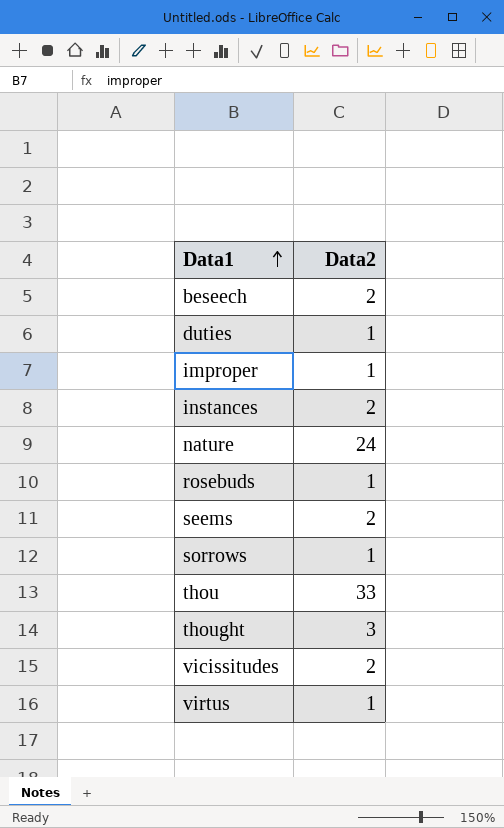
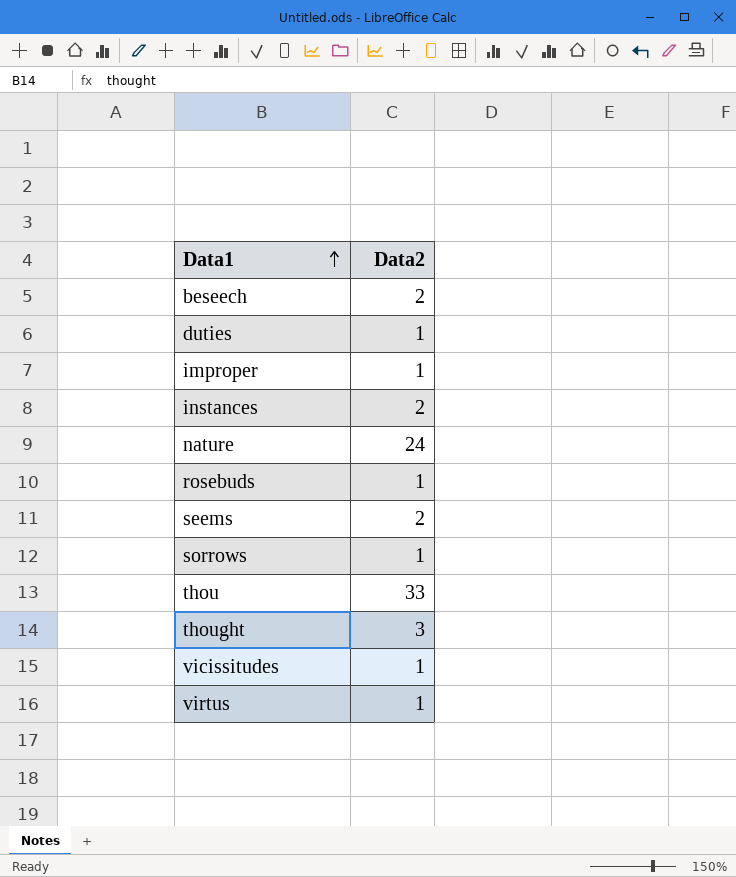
vicissitudes | Data2: 2 -> 1

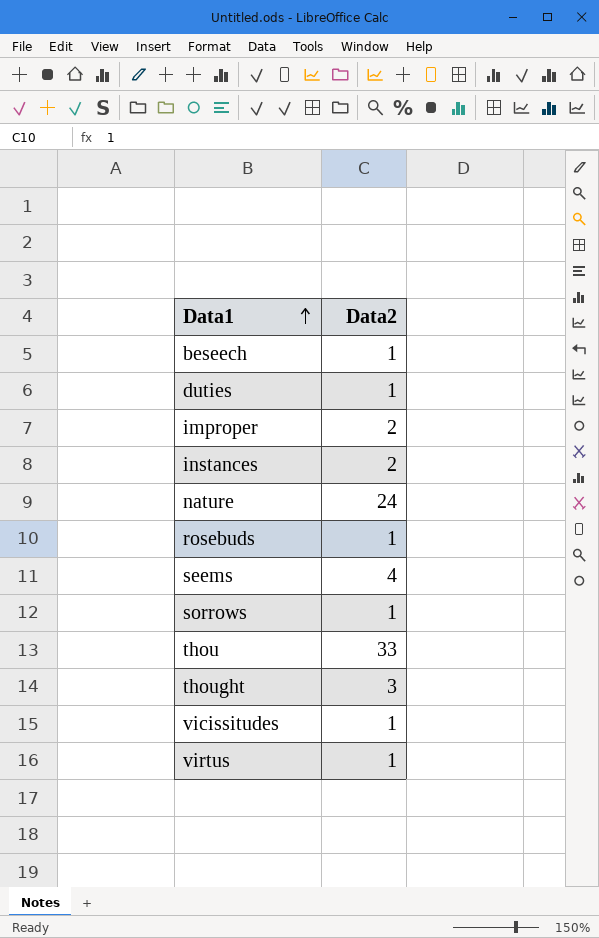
beseech | Data2: 2 -> 1
improper | Data2: 1 -> 2
seems | Data2: 2 -> 4

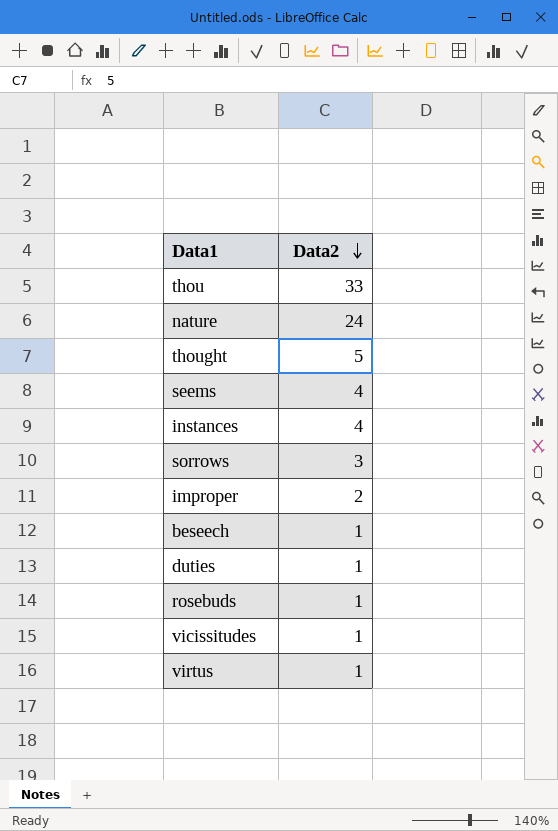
row order: Data1 ascending -> Data2 descending
thought | Data2: 3 -> 5
instances | Data2: 2 -> 4
sorrows | Data2: 1 -> 3

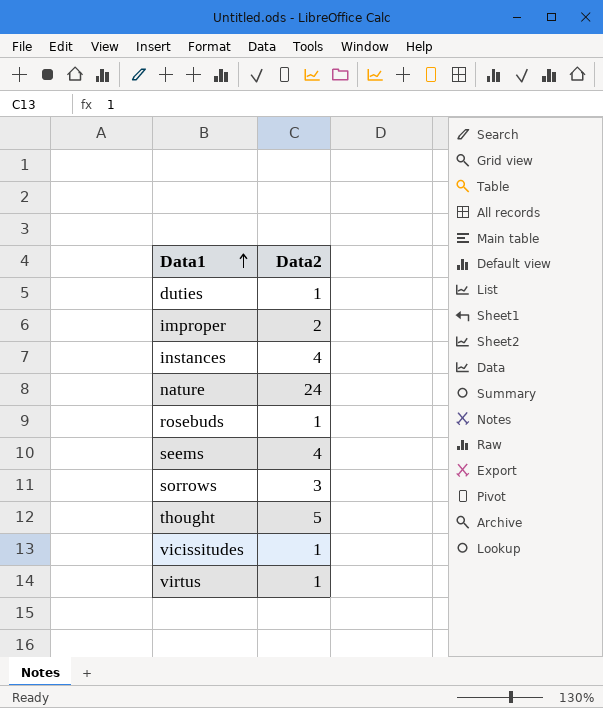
row order: Data2 descending -> Data1 ascending
row thou: 33 -> none
row beseech: 1 -> none

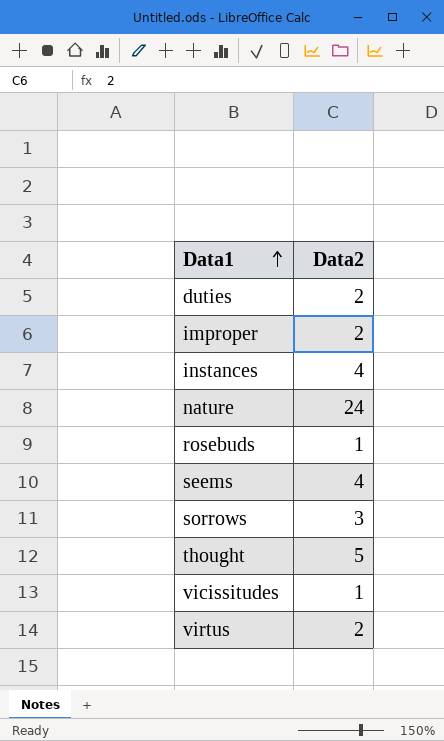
duties | Data2: 1 -> 2
virtus | Data2: 1 -> 2

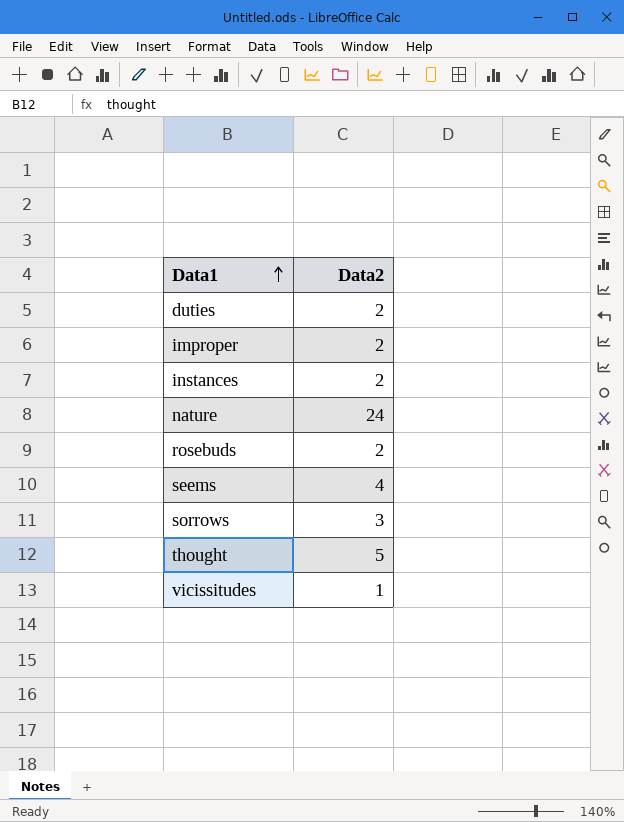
row virtus: 2 -> none
instances | Data2: 4 -> 2
rosebuds | Data2: 1 -> 2

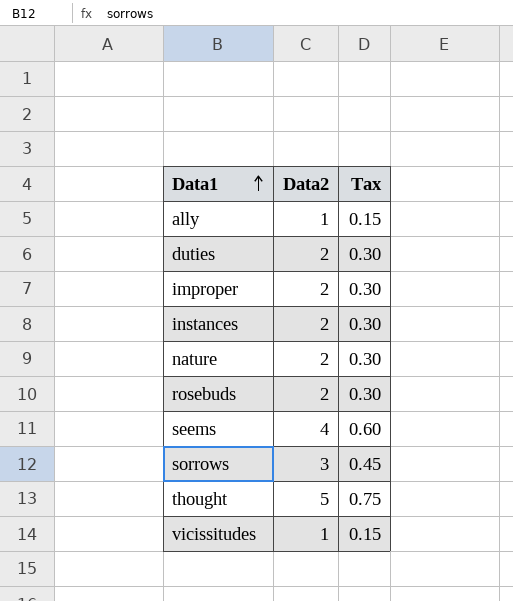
column Tax | formula: none -> [Data2] * 0.15
row ally: none -> 1 | 0.15
nature | Data2: 24 -> 2

